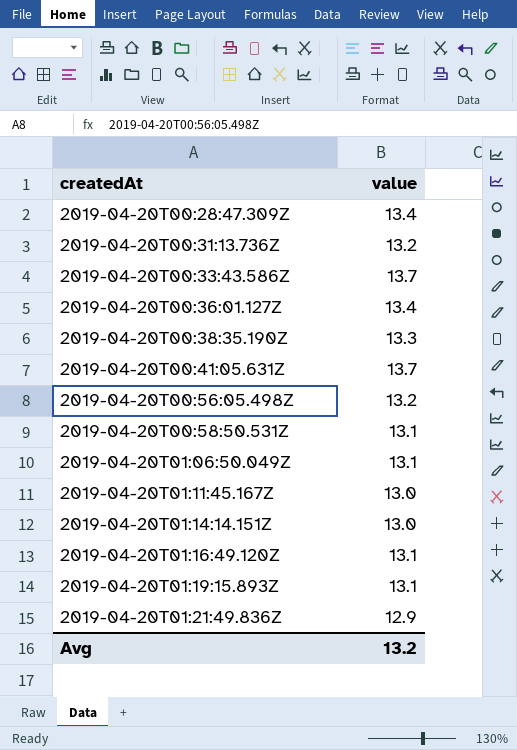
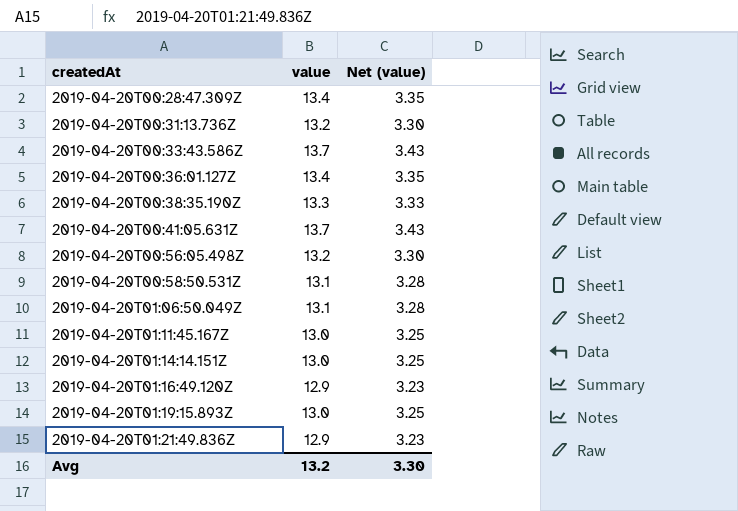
column Net (value) | formula: none -> [value] * 0.25
2019-04-20T01:16:49.120Z | value: 13.1 -> 12.9
2019-04-20T01:19:15.893Z | value: 13.1 -> 13.0

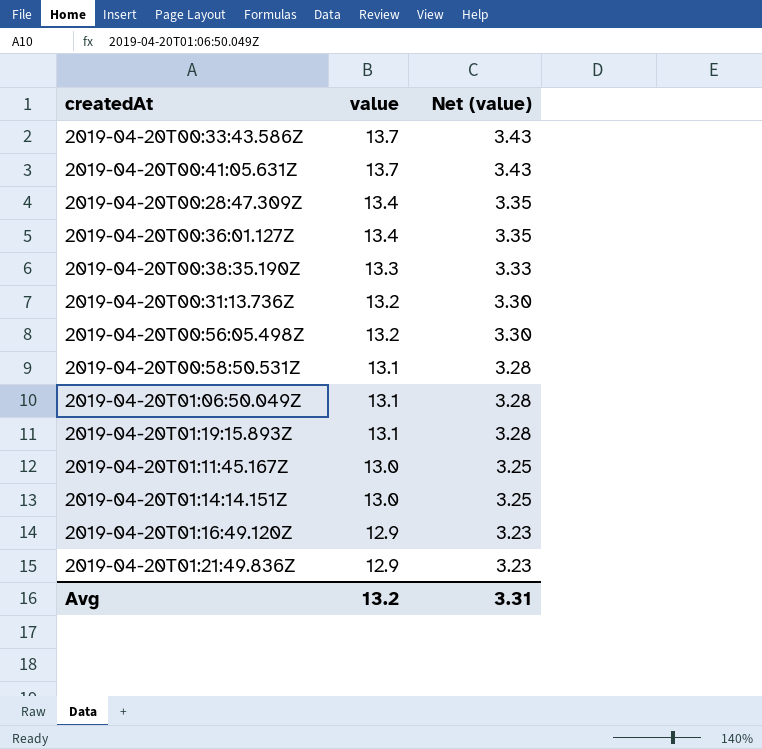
row order: createdAt ascending -> value descending
2019-04-20T01:19:15.893Z | value: 13.0 -> 13.1
2019-04-20T01:19:15.893Z | Net (value): 3.25 -> 3.28
Avg | Net (value): 3.30 -> 3.31

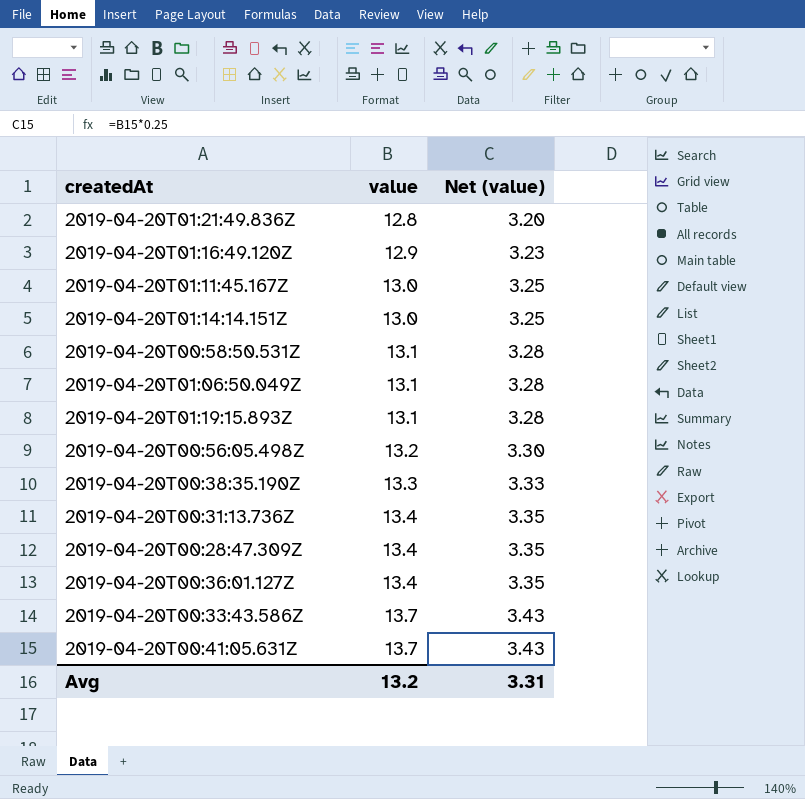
row order: value descending -> value ascending
2019-04-20T01:21:49.836Z | value: 12.9 -> 12.8
2019-04-20T01:21:49.836Z | Net (value): 3.23 -> 3.20
2019-04-20T00:31:13.736Z | value: 13.2 -> 13.4
2019-04-20T00:31:13.736Z | Net (value): 3.30 -> 3.35

